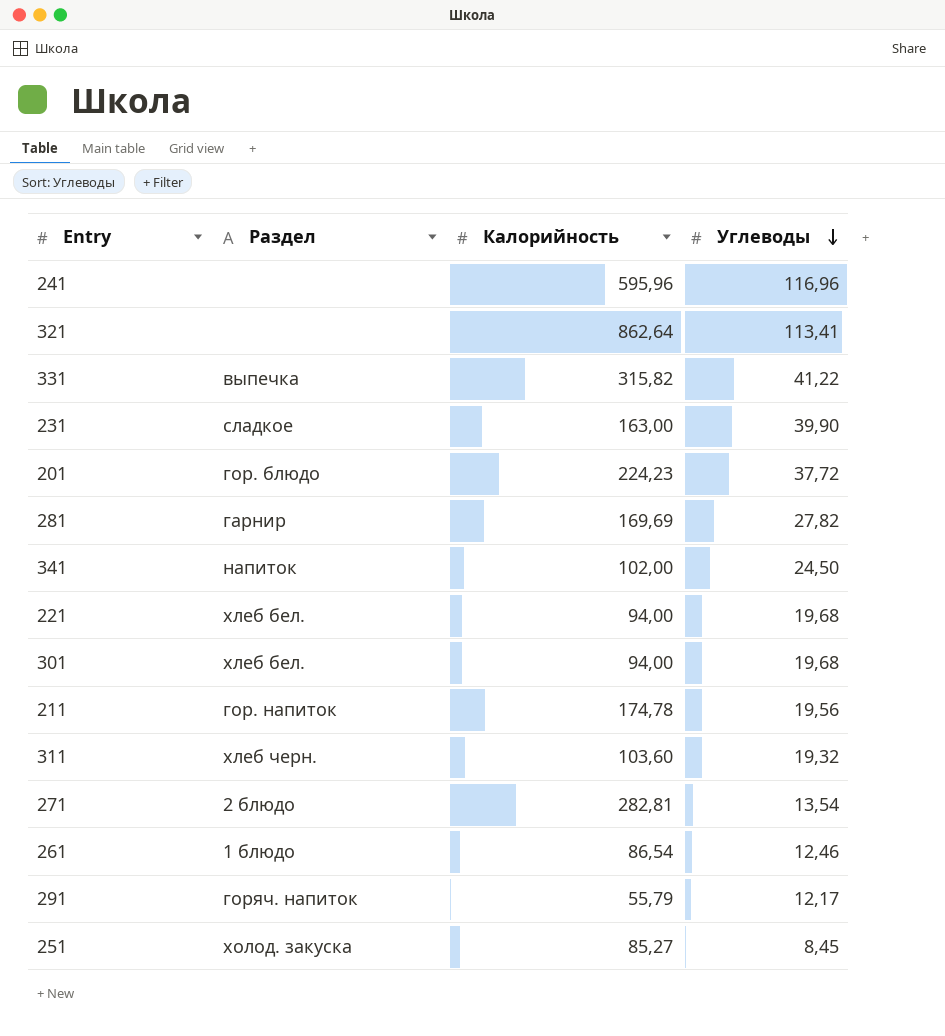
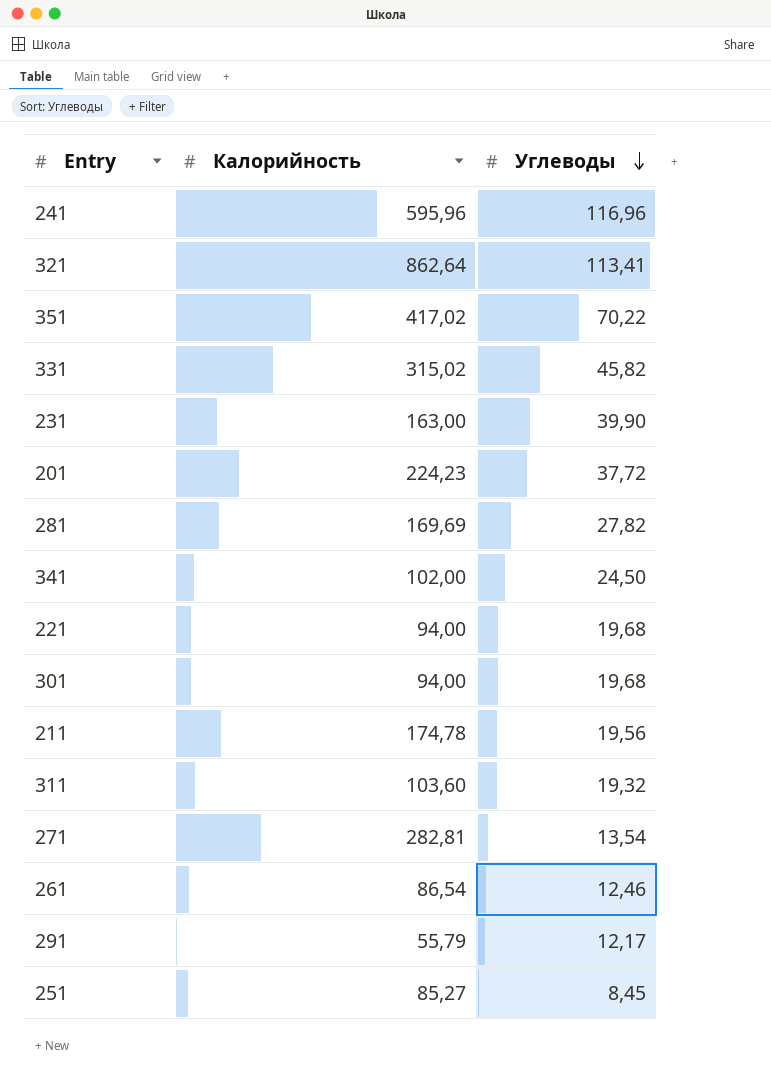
column Раздел | position: 2 -> none
row 351: none -> 417,02 | 70,22
331 | Калорийность: 315,82 -> 315,02
331 | Углеводы: 41,22 -> 45,82

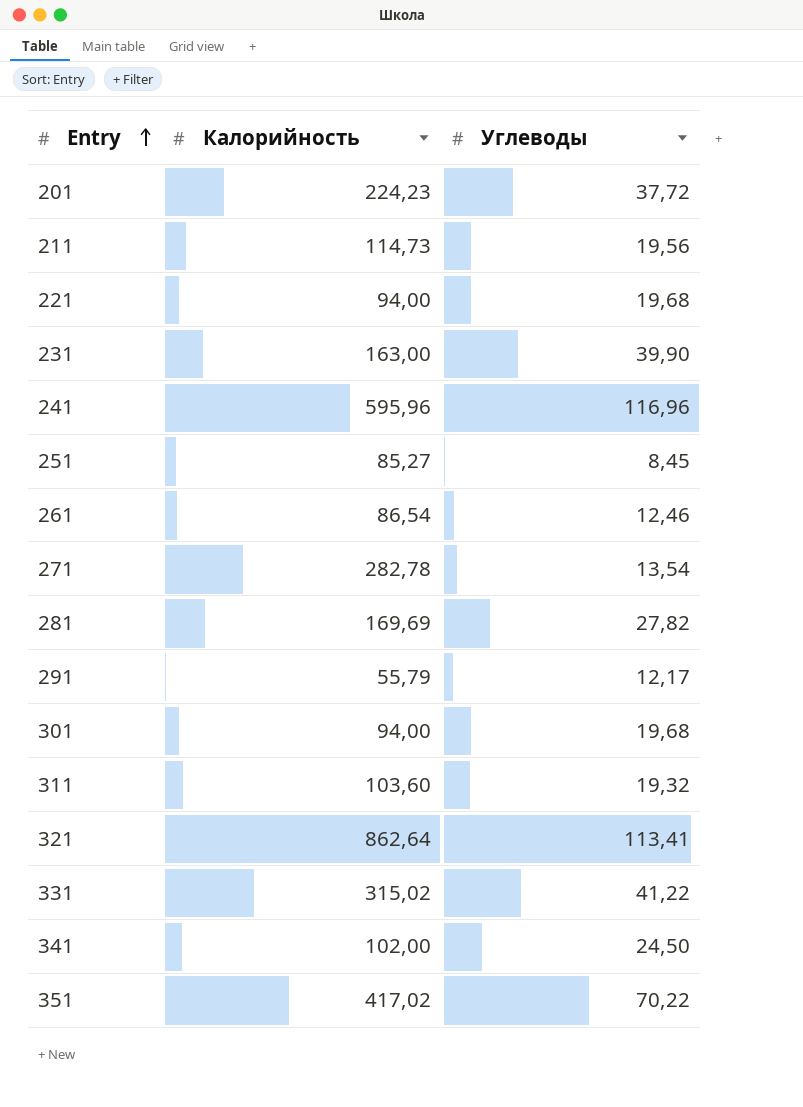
row order: Углеводы descending -> Entry ascending
211 | Калорийность: 174,78 -> 114,73
271 | Калорийность: 282,81 -> 282,78
331 | Углеводы: 45,82 -> 41,22

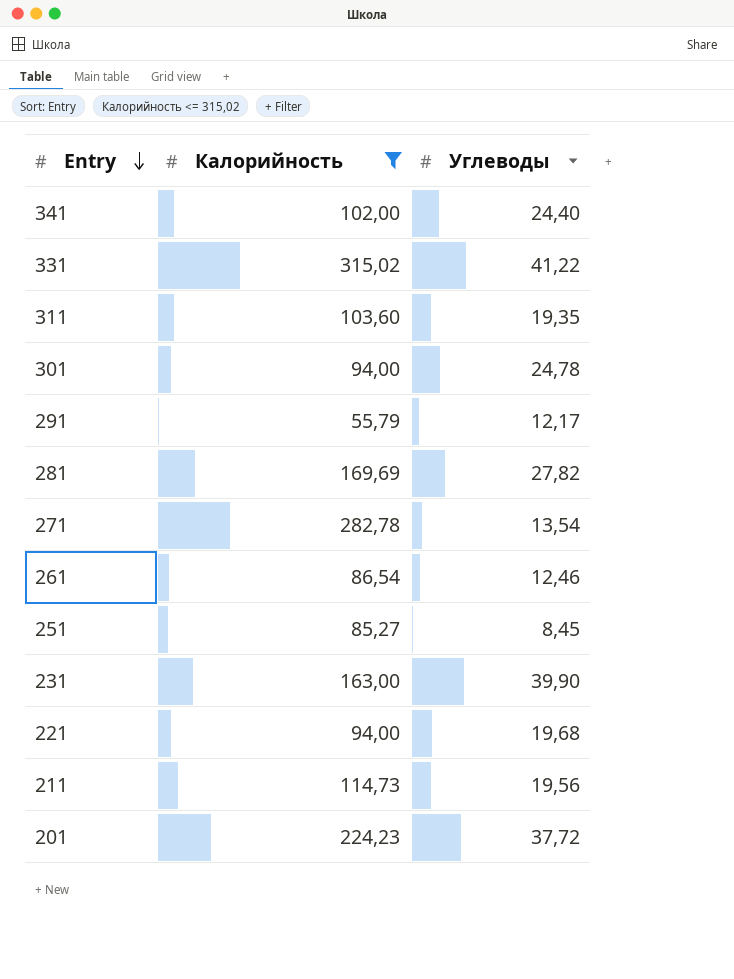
filter: none -> Калорийность <= 315,02
row order: Entry ascending -> Entry descending
341 | Углеводы: 24,50 -> 24,40
311 | Углеводы: 19,32 -> 19,35
301 | Углеводы: 19,68 -> 24,78

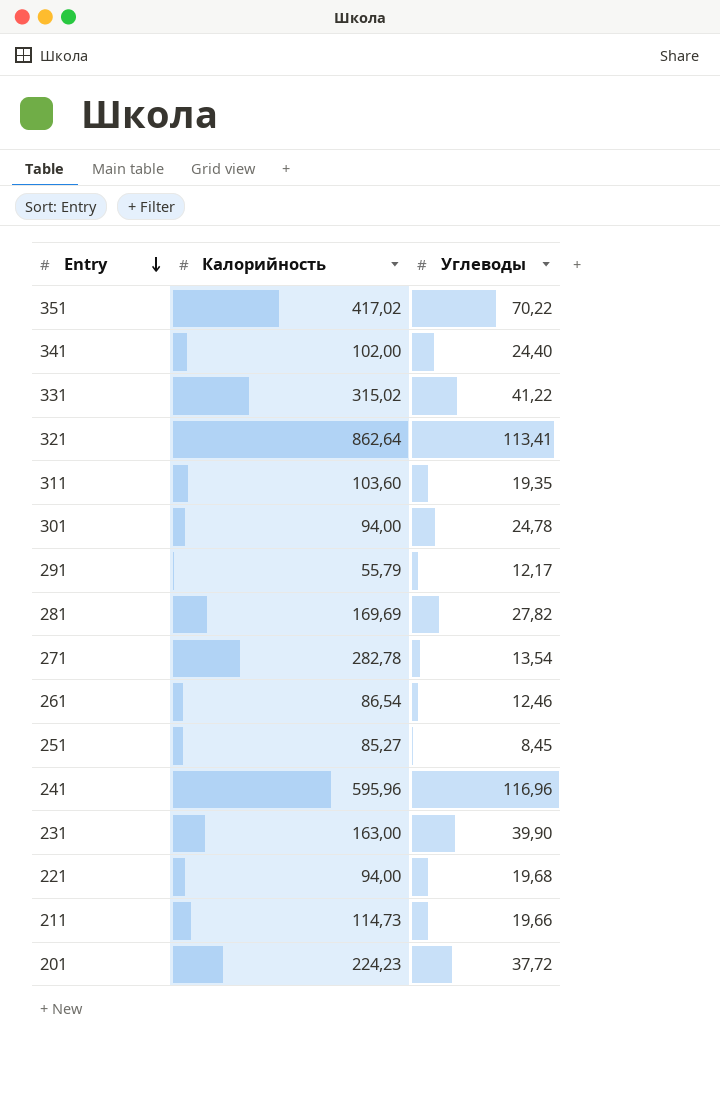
filter: Калорийность <= 315,02 -> none
211 | Углеводы: 19,56 -> 19,66

